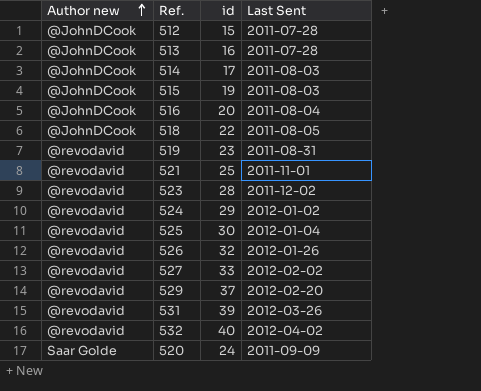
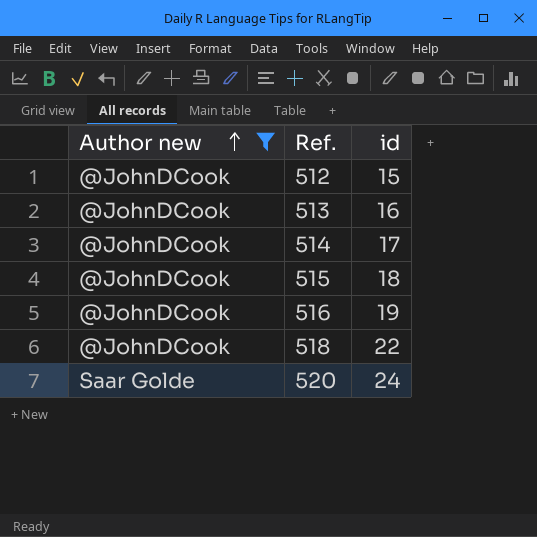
filter: none -> Author new != @revodavid
column Last Sent | position: 4 -> none
515 | id: 19 -> 18
516 | id: 20 -> 19

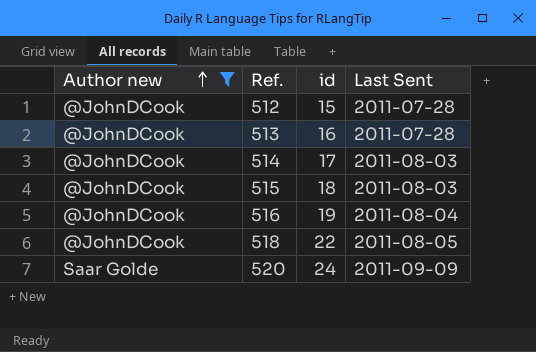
column Last Sent | position: none -> 4

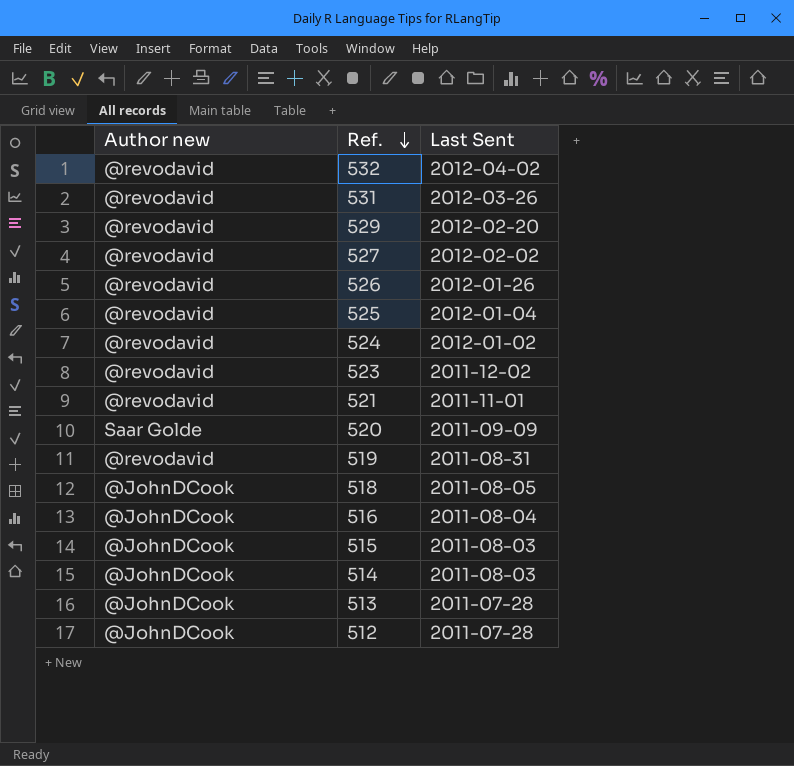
filter: Author new != @revodavid -> none
row order: Author new ascending -> Ref. descending
column id | position: 3 -> none

